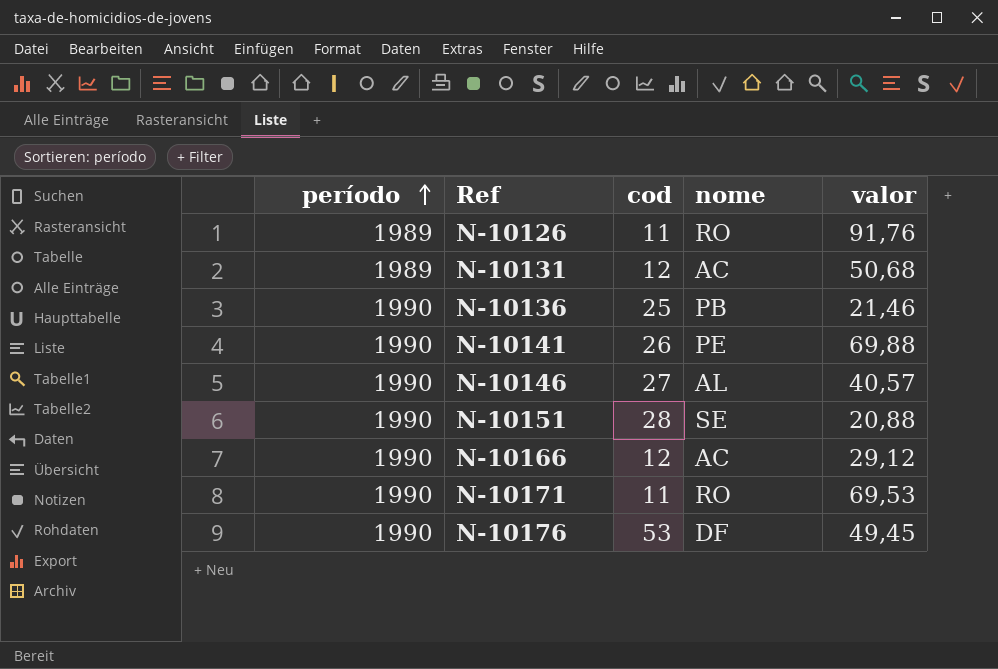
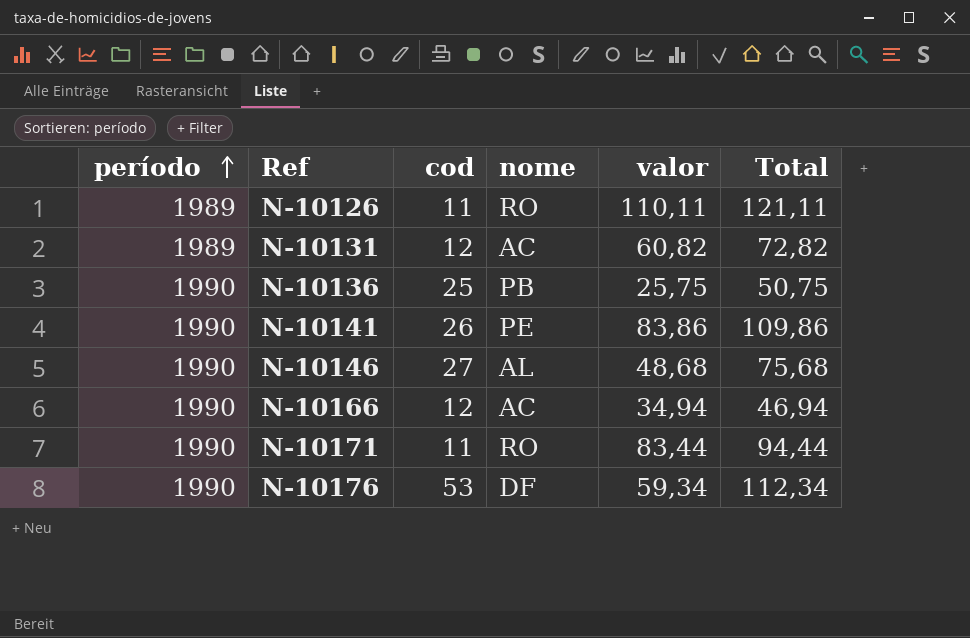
column Total | formula: none -> [cod] + [valor]
row N-10151: 1990 | 28 | SE | 20,88 -> none
N-10126 | valor: 91,76 -> 110,11
N-10131 | valor: 50,68 -> 60,82
N-10136 | valor: 21,46 -> 25,75
N-10141 | valor: 69,88 -> 83,86
N-10146 | valor: 40,57 -> 48,68
N-10166 | valor: 29,12 -> 34,94
N-10171 | valor: 69,53 -> 83,44
N-10176 | valor: 49,45 -> 59,34

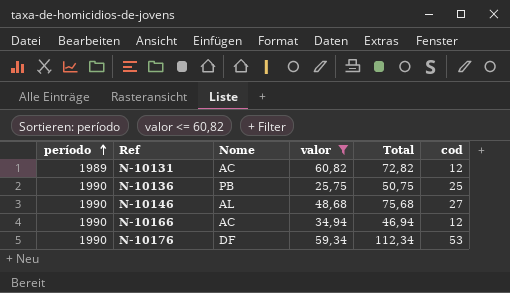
filter: none -> valor <= 60,82
column name: nome -> Nome
column cod | position: 3 -> 6

